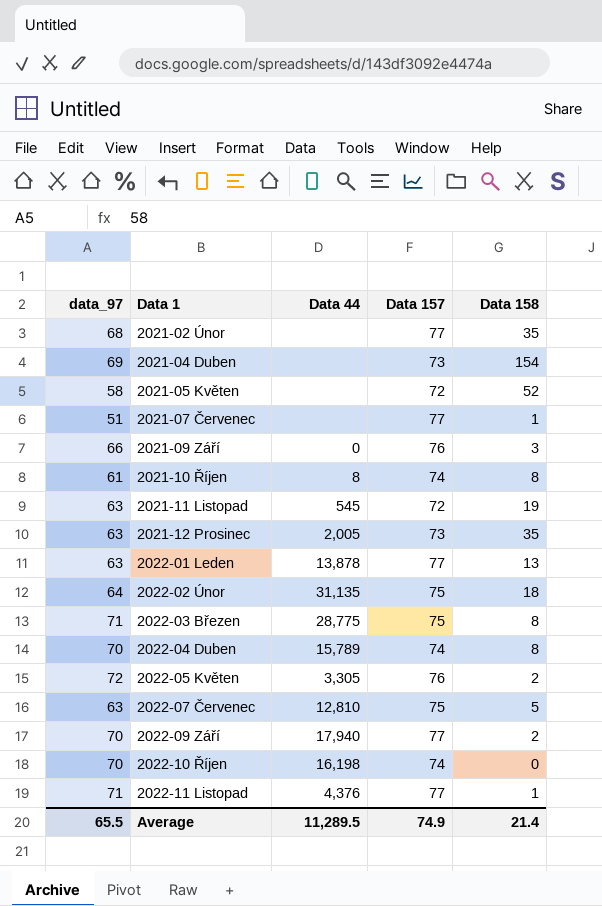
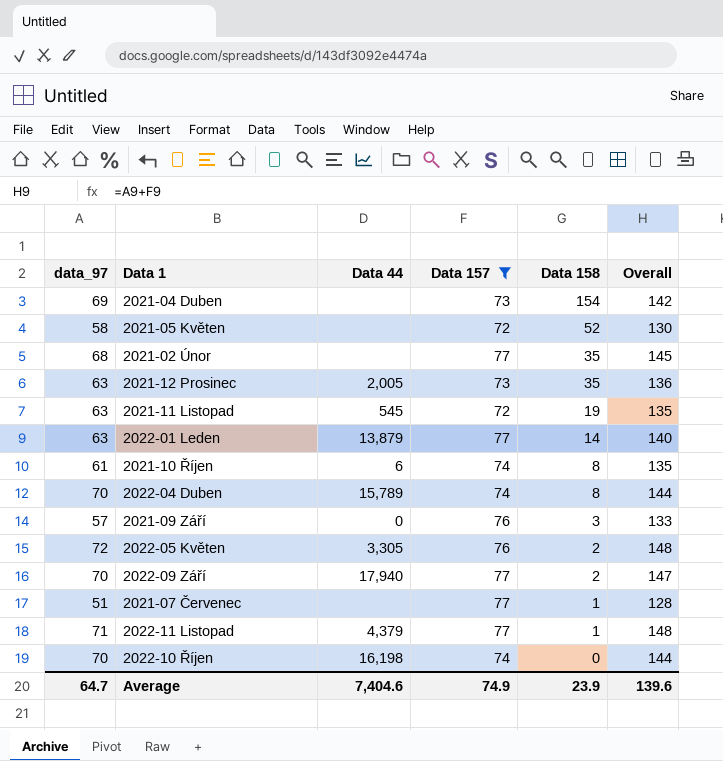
filter: none -> Data 157 != 75
row order: Data 1 ascending -> Data 158 descending
column Overall | formula: none -> [data_97] + [Data 157]
2022-01 Leden | Data 44: 13,878 -> 13,879
2022-01 Leden | Data 158: 13 -> 14
2021-10 Říjen | Data 44: 8 -> 6
2021-09 Září | data_97: 66 -> 57
2022-11 Listopad | Data 44: 4,376 -> 4,379
Average | data_97: 65.5 -> 64.7
Average | Data 44: 11,289.5 -> 7,404.6
Average | Data 158: 21.4 -> 23.9

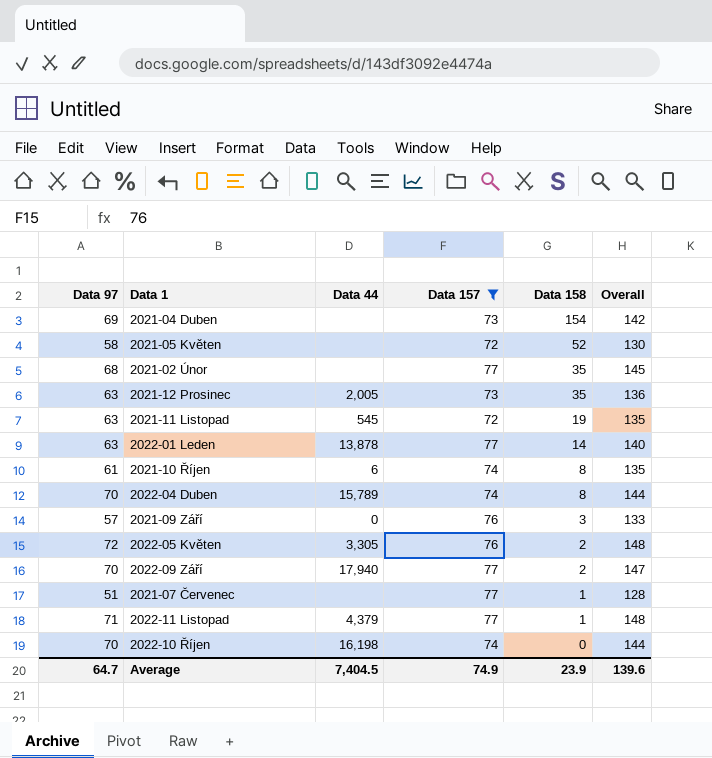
column name: data_97 -> Data 97
2022-01 Leden | Data 44: 13,879 -> 13,878
Average | Data 44: 7,404.6 -> 7,404.5

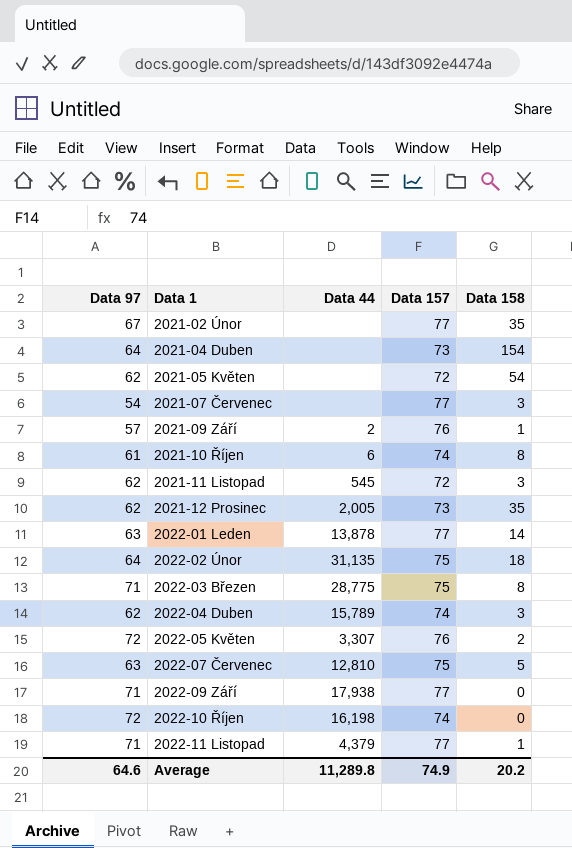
filter: Data 157 != 75 -> none
row order: Data 158 descending -> Data 1 ascending
column Overall | formula: [Data 97] + [Data 157] -> none
2021-02 Únor | Data 97: 68 -> 67
2021-04 Duben | Data 97: 69 -> 64
2021-05 Květen | Data 97: 58 -> 62
2021-05 Květen | Data 158: 52 -> 54
2021-07 Červenec | Data 97: 51 -> 54
2021-07 Červenec | Data 158: 1 -> 3
2021-09 Září | Data 44: 0 -> 2
2021-09 Září | Data 158: 3 -> 1
2021-11 Listopad | Data 97: 63 -> 62
2021-11 Listopad | Data 158: 19 -> 3
2021-12 Prosinec | Data 97: 63 -> 62
2022-04 Duben | Data 97: 70 -> 62
2022-04 Duben | Data 158: 8 -> 3
2022-05 Květen | Data 44: 3,305 -> 3,307
2022-09 Září | Data 97: 70 -> 71
2022-09 Září | Data 44: 17,940 -> 17,938
2022-09 Září | Data 158: 2 -> 0
2022-10 Říjen | Data 97: 70 -> 72
Average | Data 97: 64.7 -> 64.6
Average | Data 44: 7,404.5 -> 11,289.8
Average | Data 158: 23.9 -> 20.2

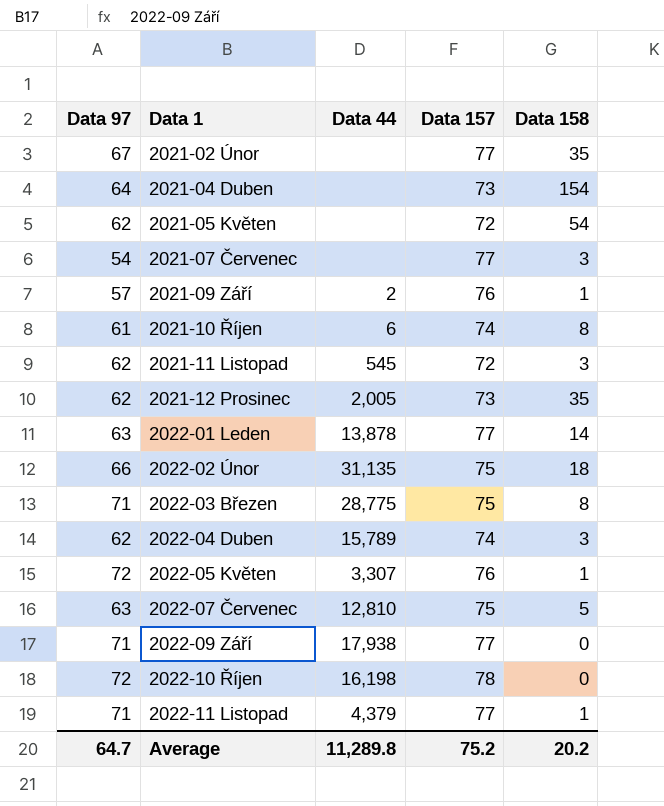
2022-02 Únor | Data 97: 64 -> 66
2022-05 Květen | Data 158: 2 -> 1
2022-10 Říjen | Data 157: 74 -> 78
Average | Data 97: 64.6 -> 64.7
Average | Data 157: 74.9 -> 75.2

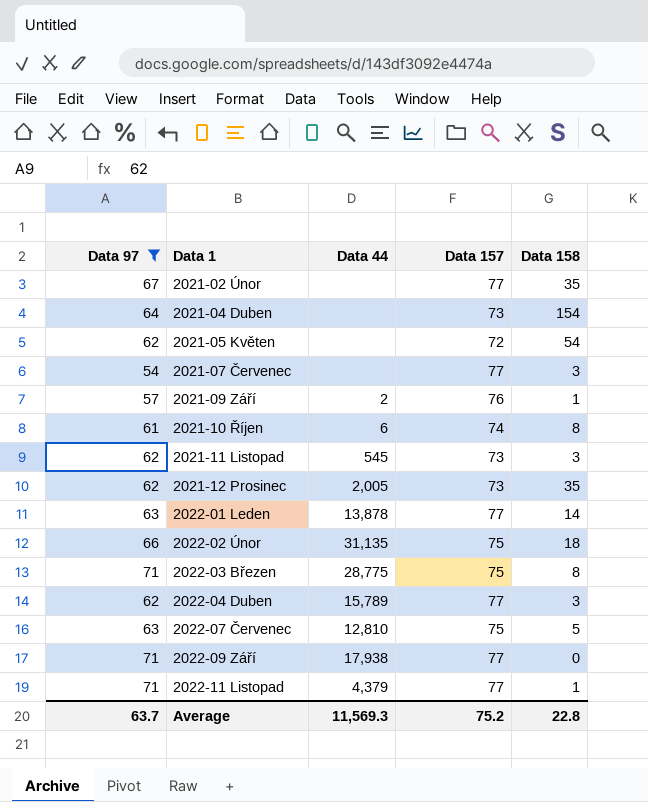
filter: none -> Data 97 != 72
2021-11 Listopad | Data 157: 72 -> 73
2022-04 Duben | Data 157: 74 -> 77
Average | Data 97: 64.7 -> 63.7
Average | Data 44: 11,289.8 -> 11,569.3
Average | Data 158: 20.2 -> 22.8

